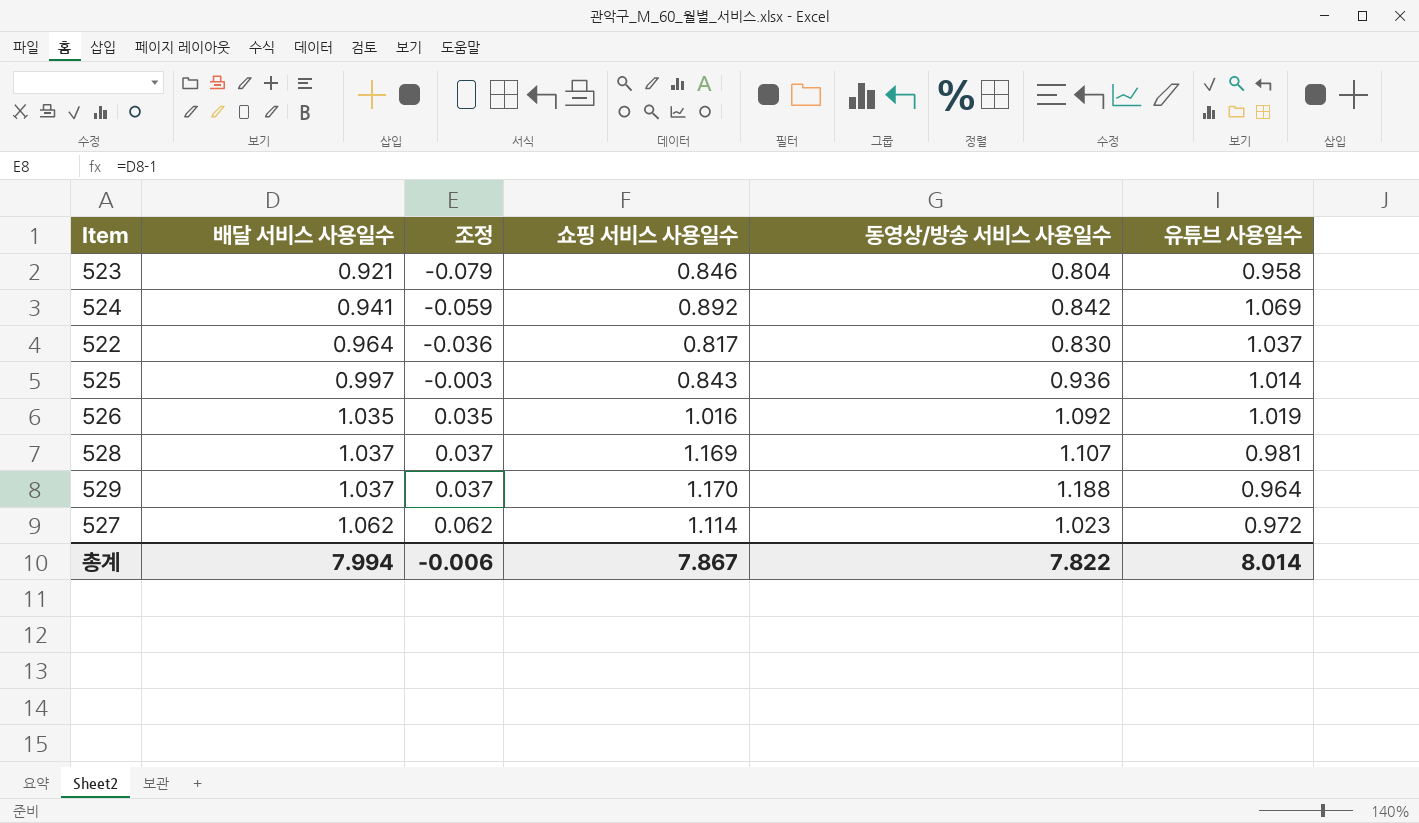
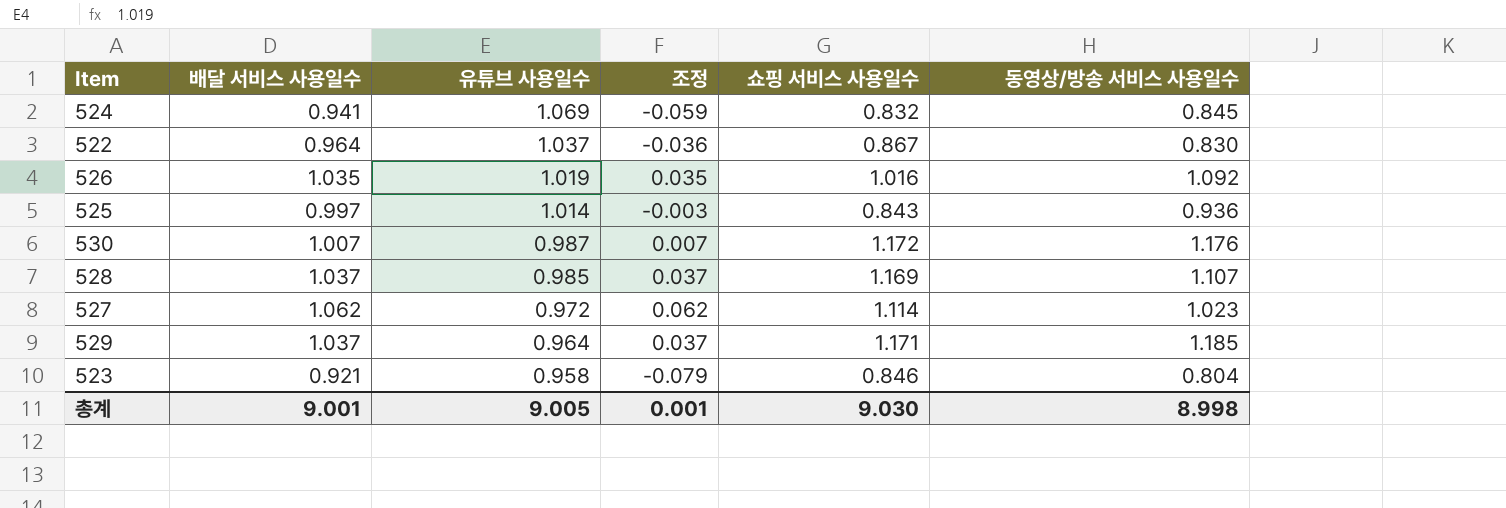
row order: 배달 서비스 사용일수 ascending -> 유튜브 사용일수 descending
column 유튜브 사용일수 | position: 6 -> 3
524 | 쇼핑 서비스 사용일수: 0.892 -> 0.832
524 | 동영상/방송 서비스 사용일수: 0.842 -> 0.845
522 | 쇼핑 서비스 사용일수: 0.817 -> 0.867
row 530: none -> 1.007 | 0.987 | 0.007 | 1.172 | 1.176
528 | 유튜브 사용일수: 0.981 -> 0.985
529 | 쇼핑 서비스 사용일수: 1.170 -> 1.171
529 | 동영상/방송 서비스 사용일수: 1.188 -> 1.185
총계 | 배달 서비스 사용일수: 7.994 -> 9.001
총계 | 유튜브 사용일수: 8.014 -> 9.005
총계 | 조정: -0.006 -> 0.001
총계 | 쇼핑 서비스 사용일수: 7.867 -> 9.030
총계 | 동영상/방송 서비스 사용일수: 7.822 -> 8.998

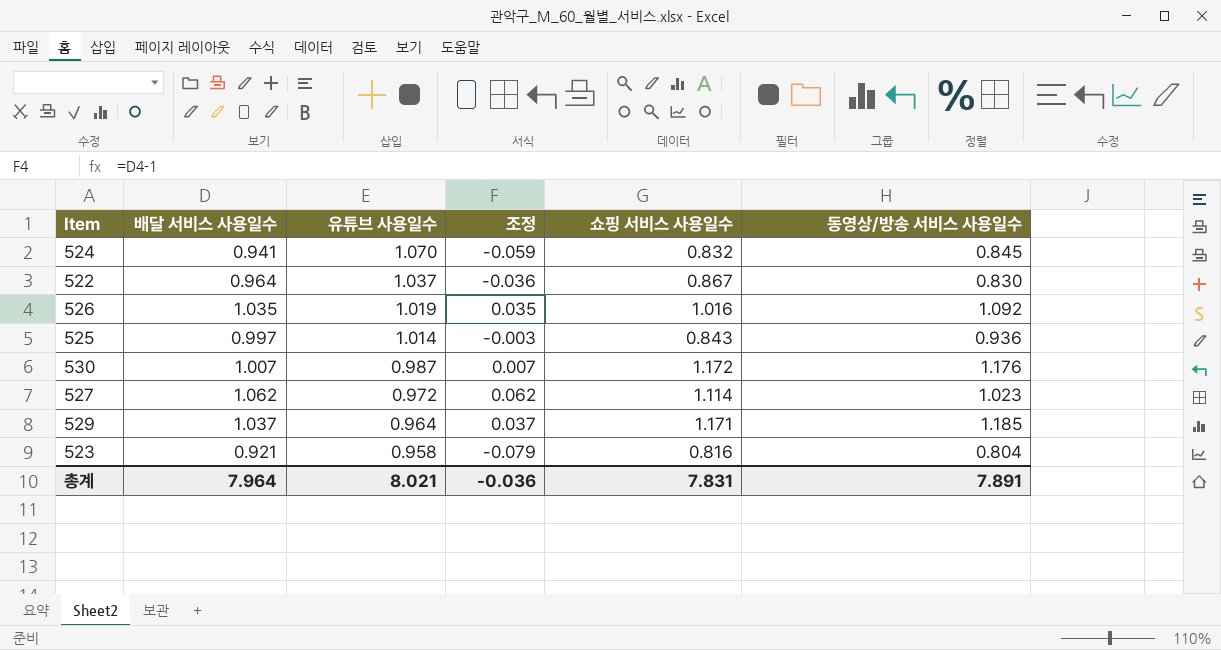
row 528: 1.037 | 0.985 | 0.037 | 1.169 | 1.107 -> none
524 | 유튜브 사용일수: 1.069 -> 1.070
523 | 쇼핑 서비스 사용일수: 0.846 -> 0.816
총계 | 배달 서비스 사용일수: 9.001 -> 7.964
총계 | 유튜브 사용일수: 9.005 -> 8.021
총계 | 조정: 0.001 -> -0.036
총계 | 쇼핑 서비스 사용일수: 9.030 -> 7.831
총계 | 동영상/방송 서비스 사용일수: 8.998 -> 7.891

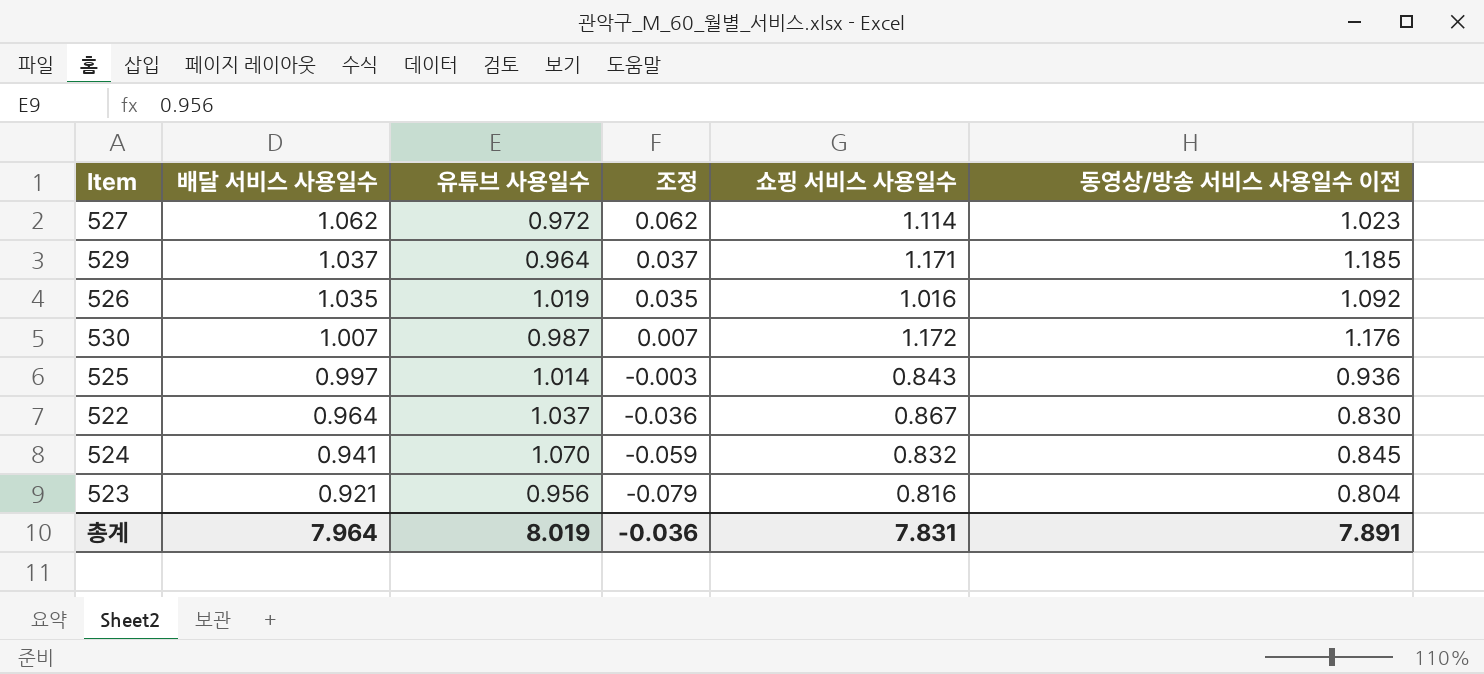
row order: 유튜브 사용일수 descending -> 배달 서비스 사용일수 descending
column name: 동영상/방송 서비스 사용일수 -> 동영상/방송 서비스 사용일수 이전
523 | 유튜브 사용일수: 0.958 -> 0.956
총계 | 유튜브 사용일수: 8.021 -> 8.019

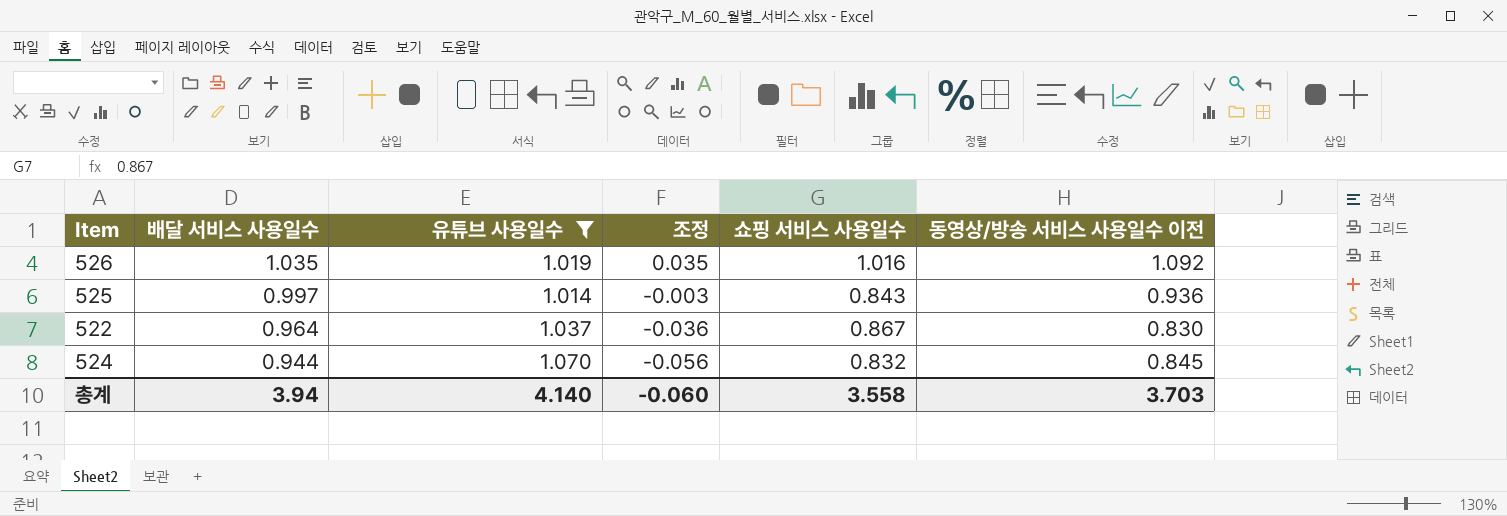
filter: none -> 유튜브 사용일수 >= 1.014
524 | 배달 서비스 사용일수: 0.941 -> 0.944
524 | 조정: -0.059 -> -0.056
총계 | 배달 서비스 사용일수: 7.964 -> 3.94
총계 | 유튜브 사용일수: 8.019 -> 4.140
총계 | 조정: -0.036 -> -0.060
총계 | 쇼핑 서비스 사용일수: 7.831 -> 3.558
총계 | 동영상/방송 서비스 사용일수 이전: 7.891 -> 3.703

